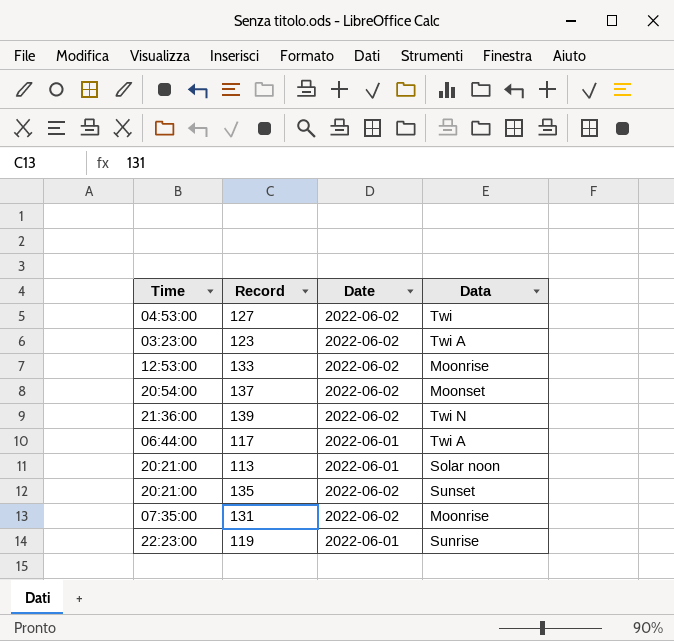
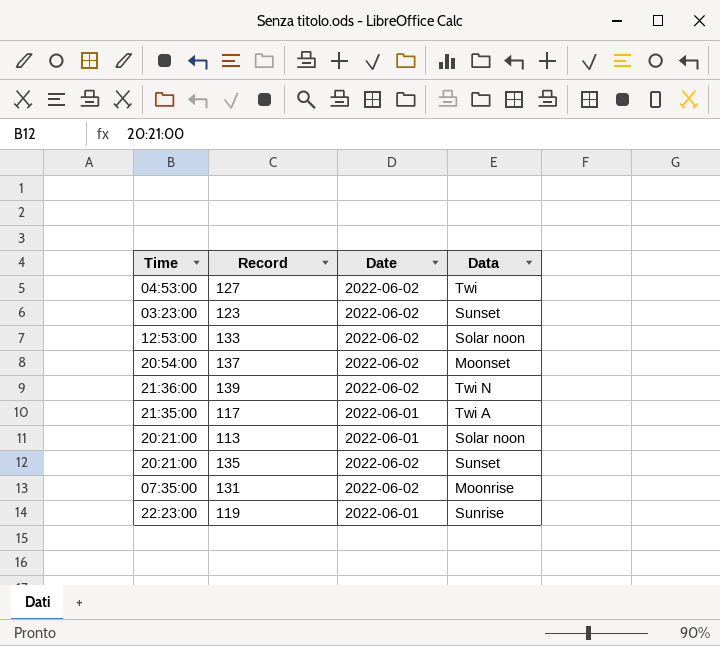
123 | Data: Twi A -> Sunset
133 | Data: Moonrise -> Solar noon
117 | Time: 06:44:00 -> 21:35:00

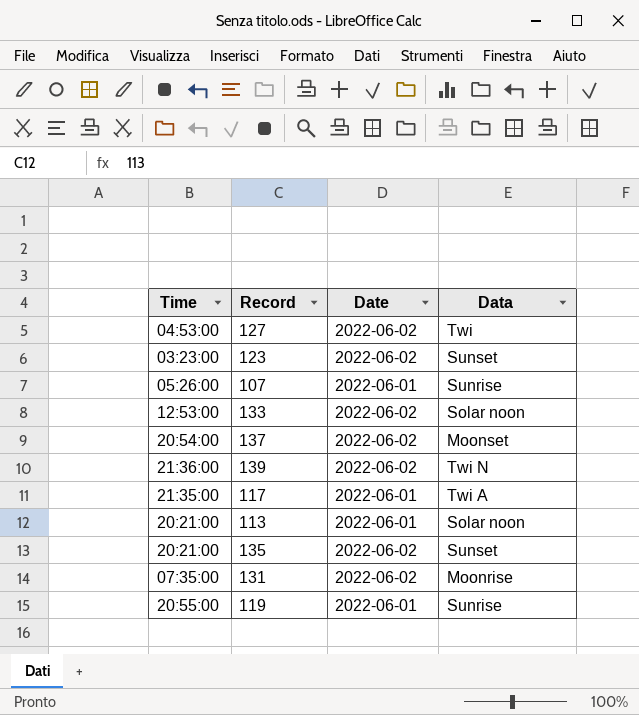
row 107: none -> 05:26:00 | 2022-06-01 | Sunrise
119 | Time: 22:23:00 -> 20:55:00

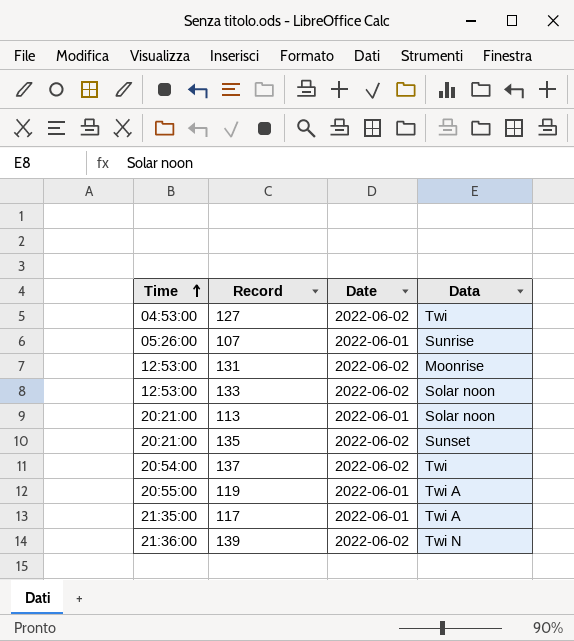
row order: none -> Time ascending
row 123: 03:23:00 | 2022-06-02 | Sunset -> none
131 | Time: 07:35:00 -> 12:53:00
137 | Data: Moonset -> Twi
119 | Data: Sunrise -> Twi A

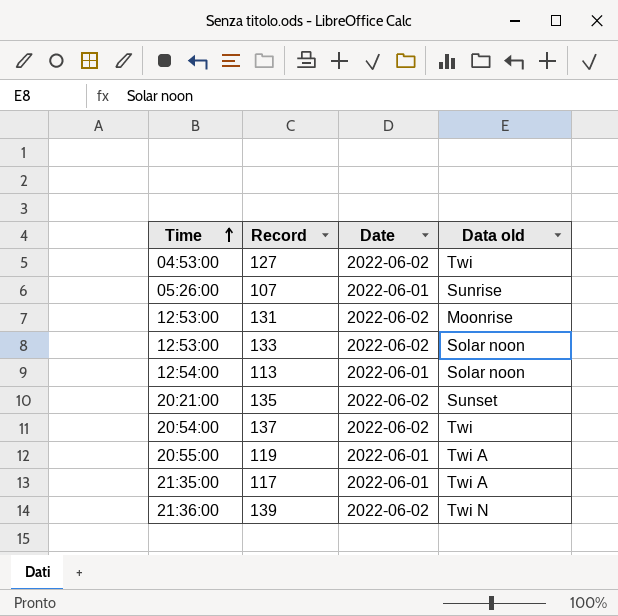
column name: Data -> Data old
113 | Time: 20:21:00 -> 12:54:00

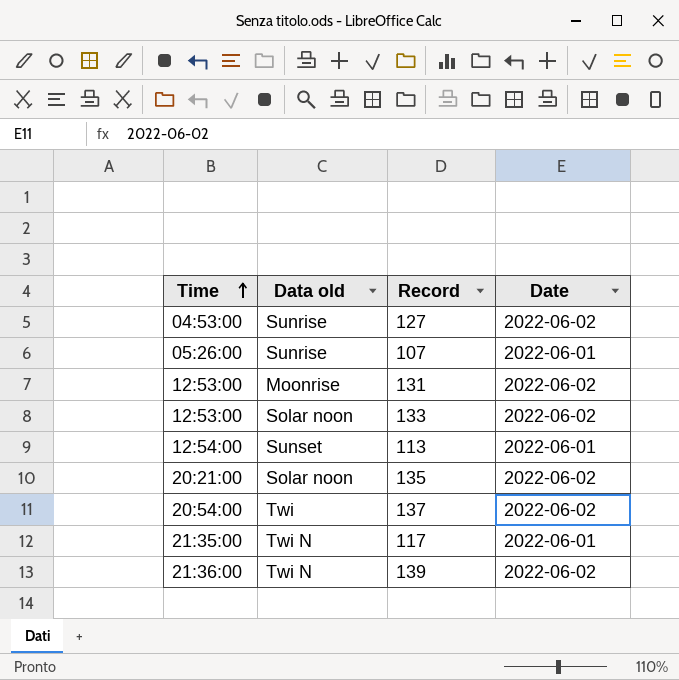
column Data old | position: 4 -> 2
row 119: 20:55:00 | 2022-06-01 | Twi A -> none
127 | Data old: Twi -> Sunrise
113 | Data old: Solar noon -> Sunset
135 | Data old: Sunset -> Solar noon
117 | Data old: Twi A -> Twi N

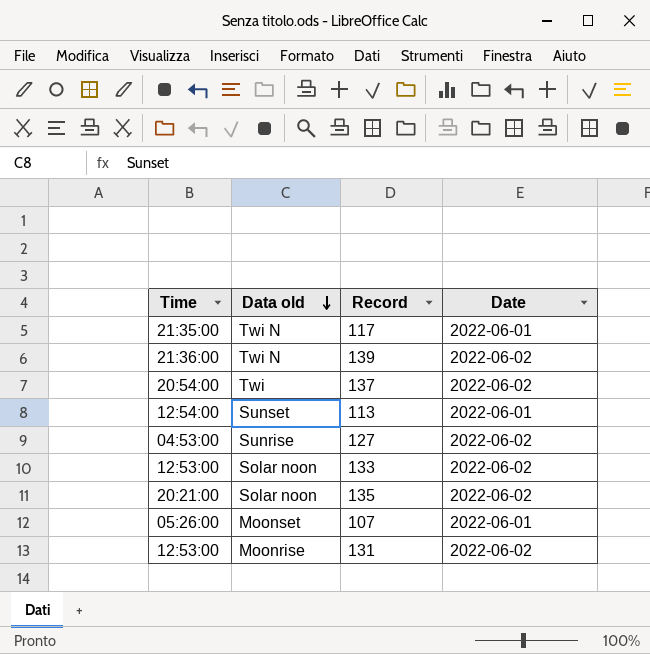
row order: Time ascending -> Data old descending
107 | Data old: Sunrise -> Moonset

